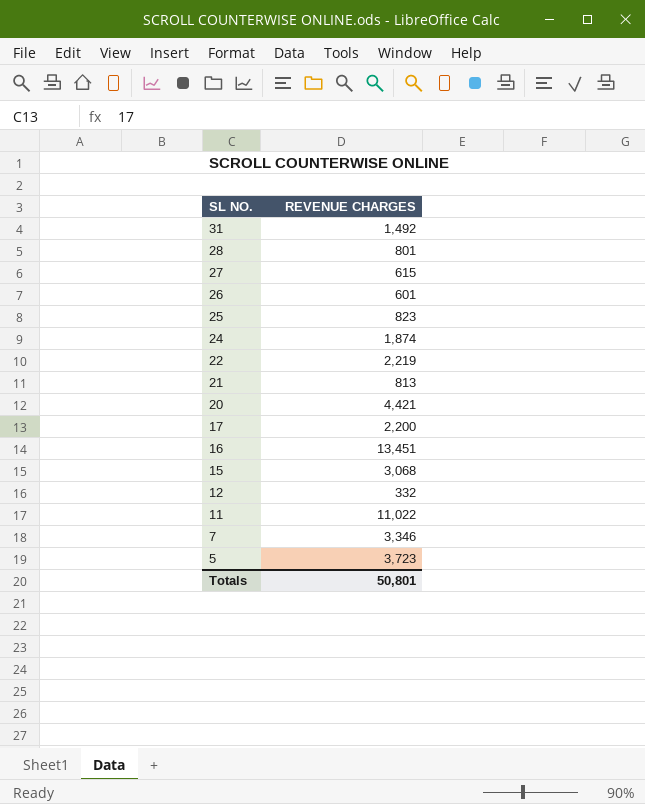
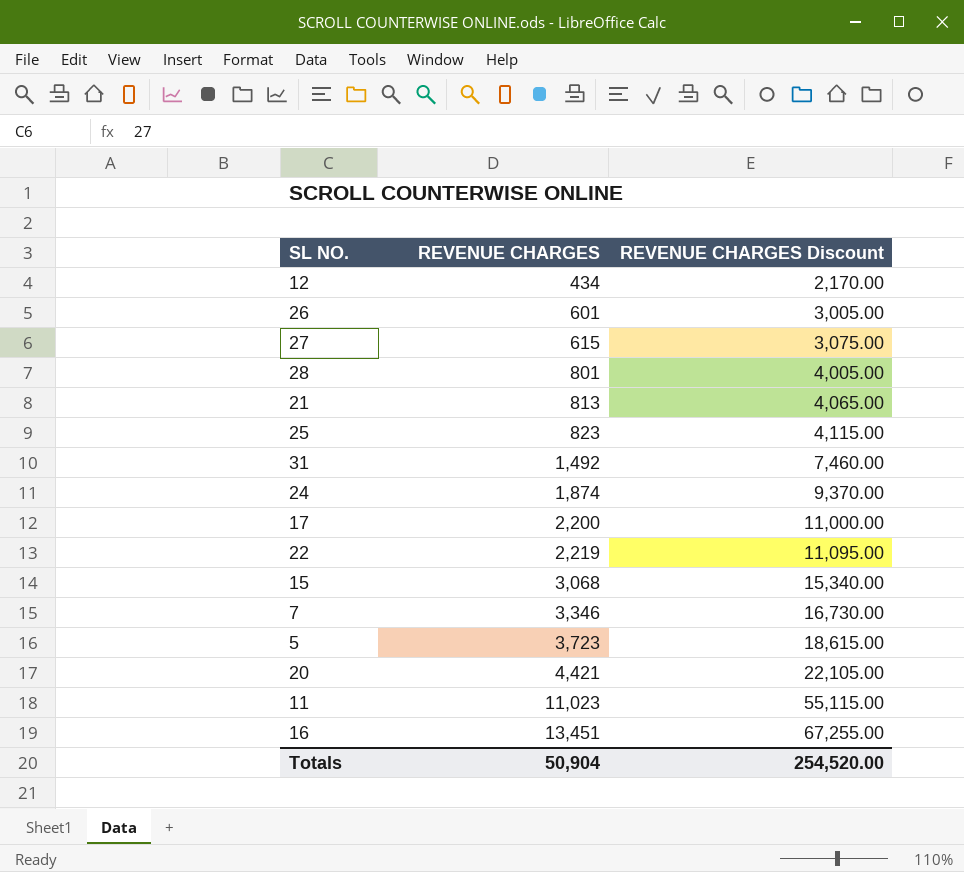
row order: SL NO. descending -> REVENUE CHARGES ascending
column REVENUE CHARGES Discount | formula: none -> [REVENUE CHARGES] * 5
12 | REVENUE CHARGES: 332 -> 434
11 | REVENUE CHARGES: 11,022 -> 11,023
Totals | REVENUE CHARGES: 50,801 -> 50,904

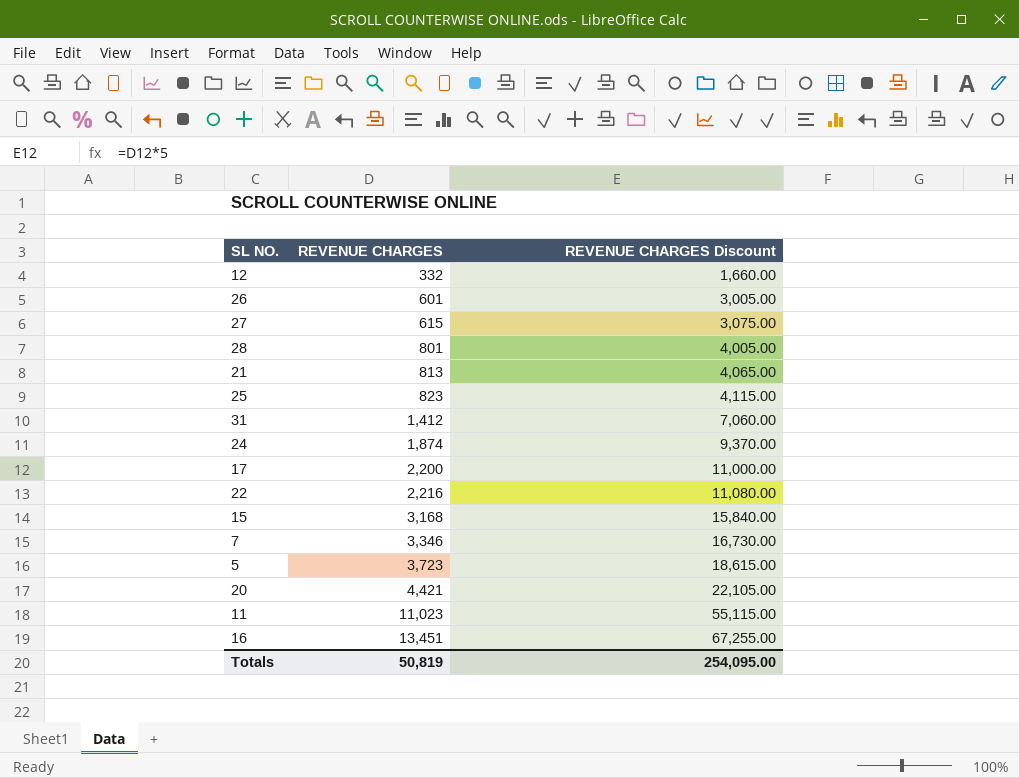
12 | REVENUE CHARGES: 434 -> 332
12 | REVENUE CHARGES Discount: 2,170.00 -> 1,660.00
31 | REVENUE CHARGES: 1,492 -> 1,412
31 | REVENUE CHARGES Discount: 7,460.00 -> 7,060.00
22 | REVENUE CHARGES: 2,219 -> 2,216
22 | REVENUE CHARGES Discount: 11,095.00 -> 11,080.00
15 | REVENUE CHARGES: 3,068 -> 3,168
15 | REVENUE CHARGES Discount: 15,340.00 -> 15,840.00
Totals | REVENUE CHARGES: 50,904 -> 50,819
Totals | REVENUE CHARGES Discount: 254,520.00 -> 254,095.00

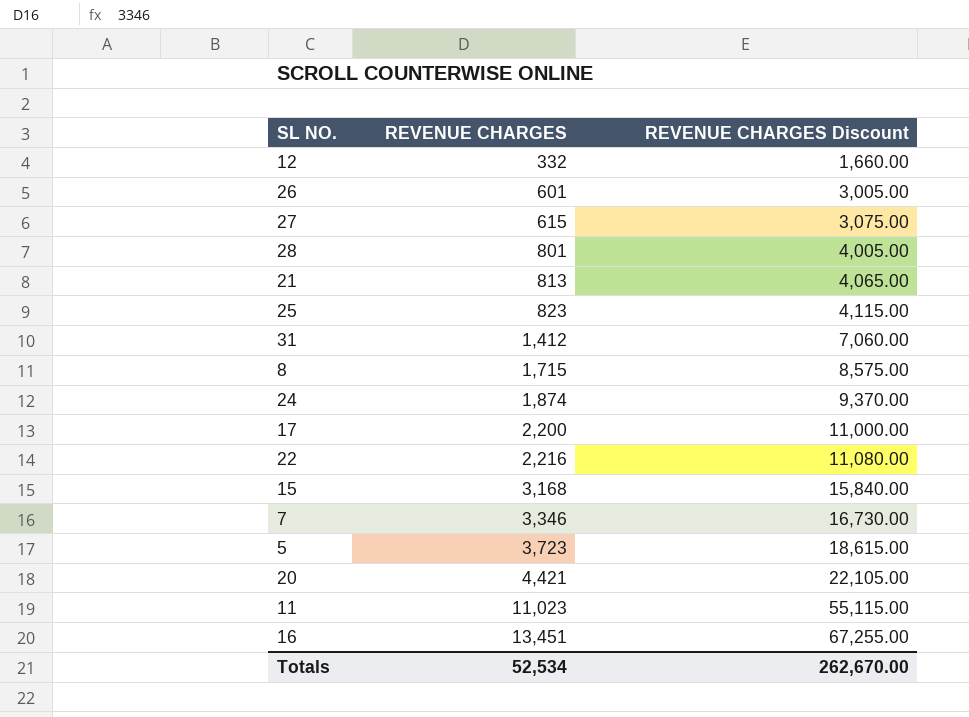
row 8: none -> 1,715 | 8,575.00
Totals | REVENUE CHARGES: 50,819 -> 52,534
Totals | REVENUE CHARGES Discount: 254,095.00 -> 262,670.00

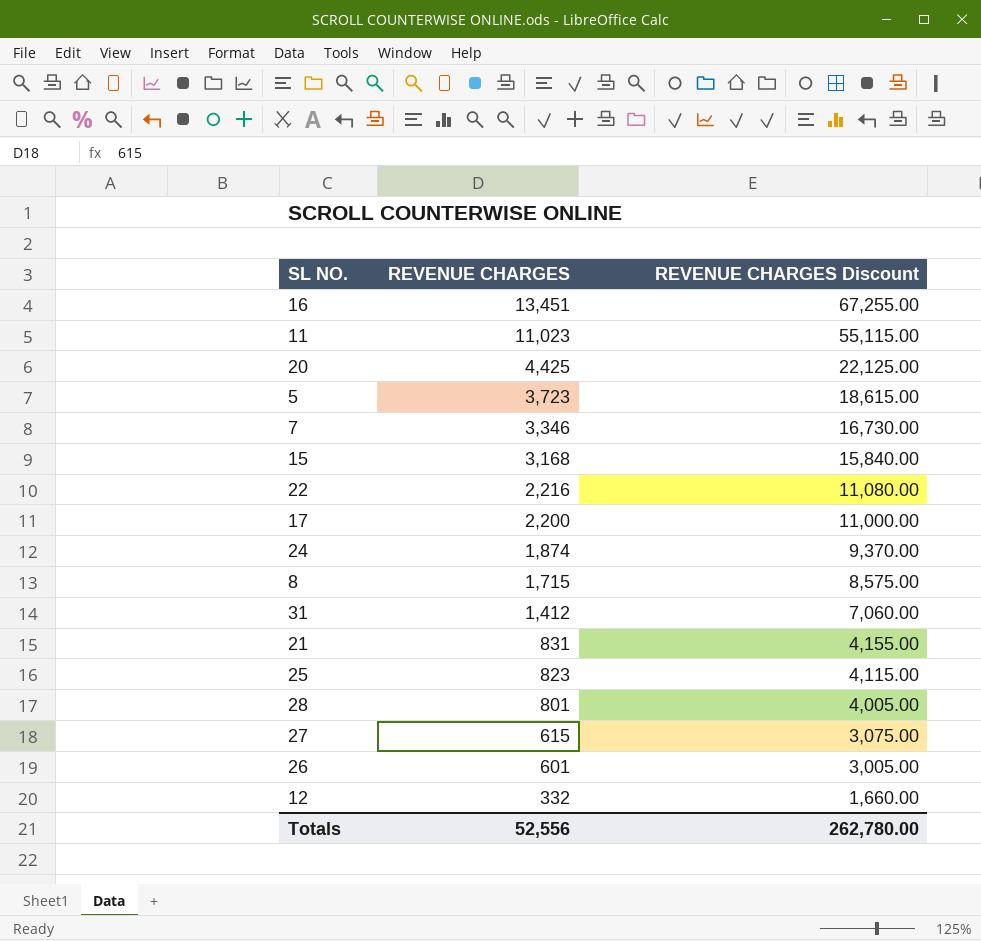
row order: REVENUE CHARGES ascending -> REVENUE CHARGES descending
20 | REVENUE CHARGES: 4,421 -> 4,425
20 | REVENUE CHARGES Discount: 22,105.00 -> 22,125.00
21 | REVENUE CHARGES: 813 -> 831
21 | REVENUE CHARGES Discount: 4,065.00 -> 4,155.00
Totals | REVENUE CHARGES: 52,534 -> 52,556
Totals | REVENUE CHARGES Discount: 262,670.00 -> 262,780.00

